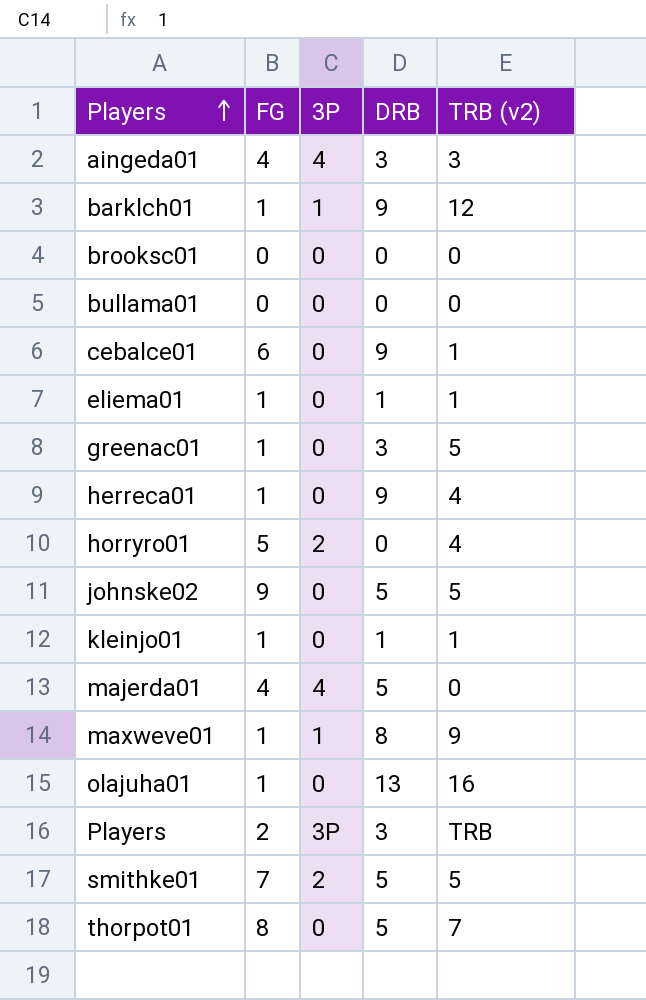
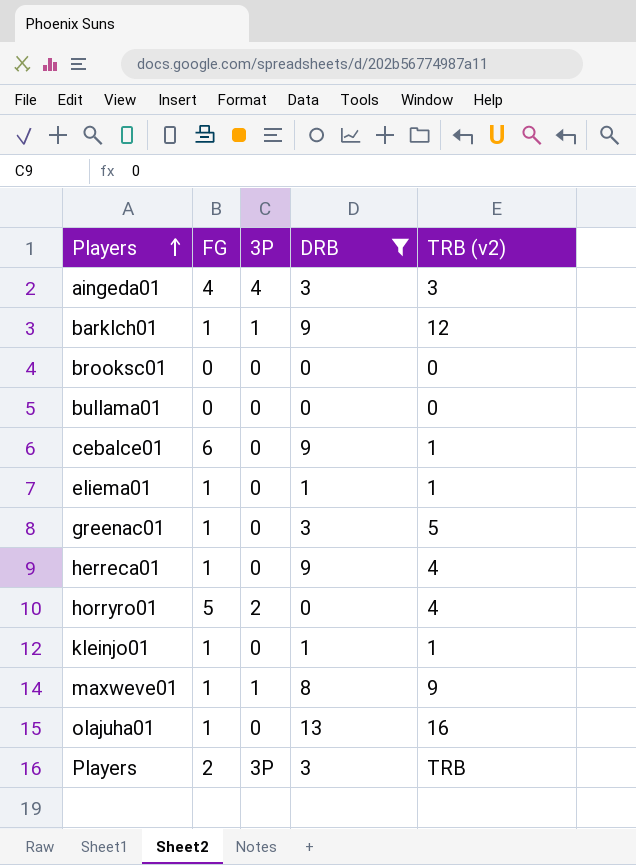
filter: none -> DRB != 5

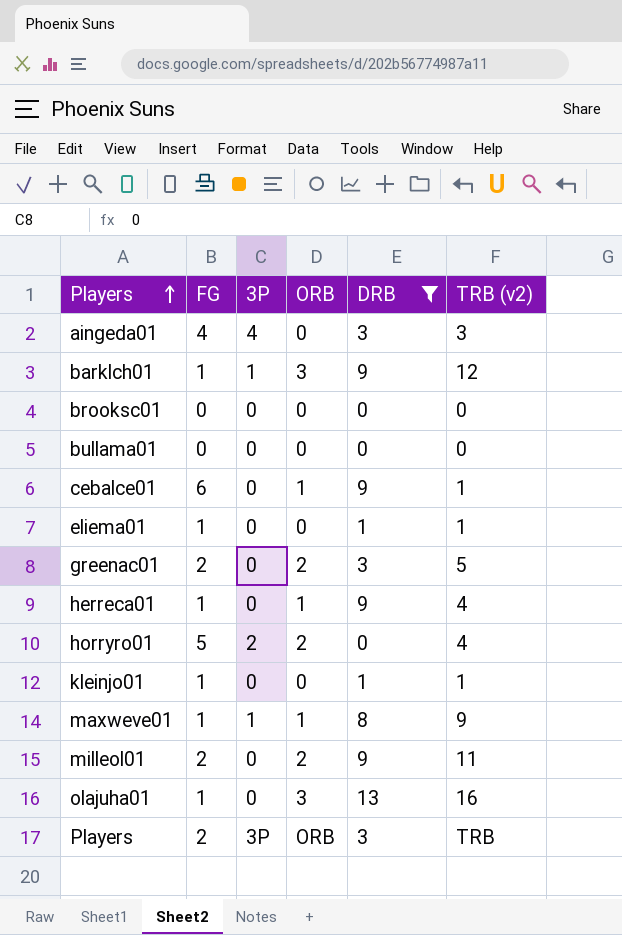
column ORB | position: none -> 4
greenac01 | FG: 1 -> 2
row milleol01: none -> 2 | 0 | 2 | 9 | 11

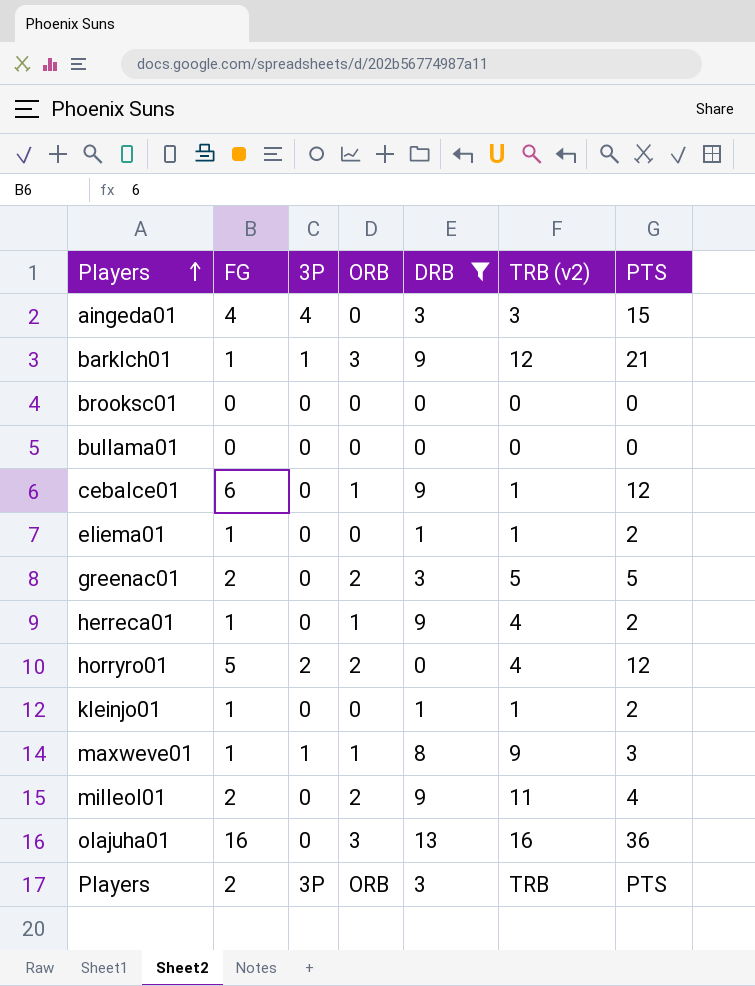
column PTS | position: none -> 7
olajuha01 | FG: 1 -> 16

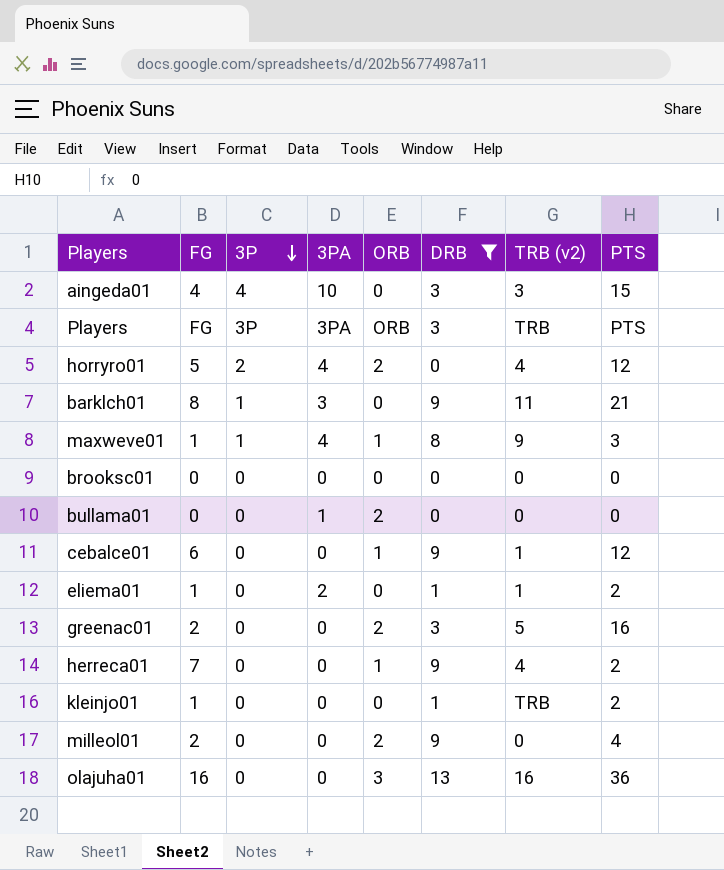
row order: Players ascending -> 3P descending
column 3PA | position: none -> 4
Players | FG: 2 -> FG
barklch01 | FG: 1 -> 8
barklch01 | ORB: 3 -> 0
barklch01 | TRB (v2): 12 -> 11
bullama01 | ORB: 0 -> 2
greenac01 | PTS: 5 -> 16
herreca01 | FG: 1 -> 7
kleinjo01 | TRB (v2): 1 -> TRB
milleol01 | TRB (v2): 11 -> 0

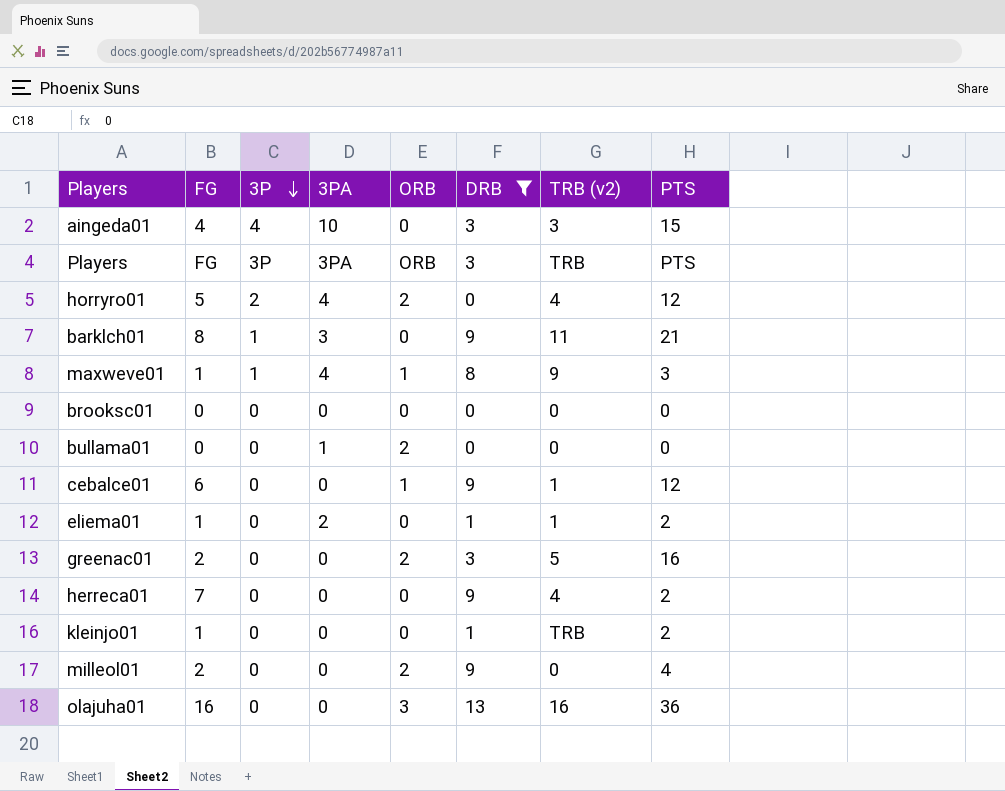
herreca01 | ORB: 1 -> 0

